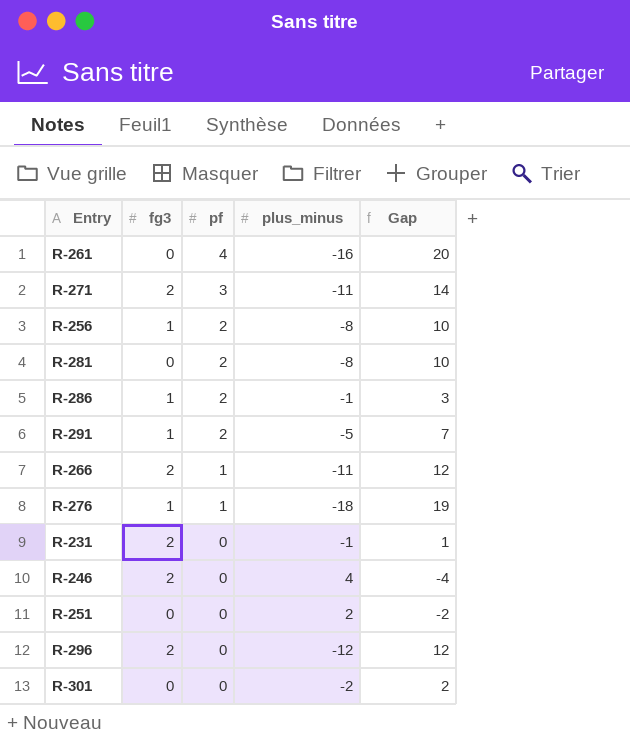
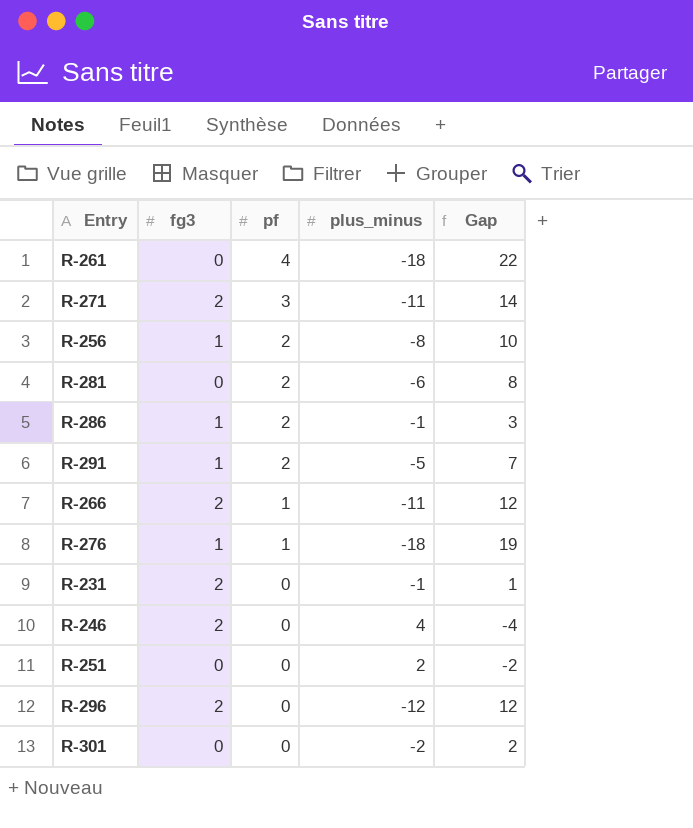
R-261 | plus_minus: -16 -> -18
R-261 | Gap: 20 -> 22
R-281 | plus_minus: -8 -> -6
R-281 | Gap: 10 -> 8

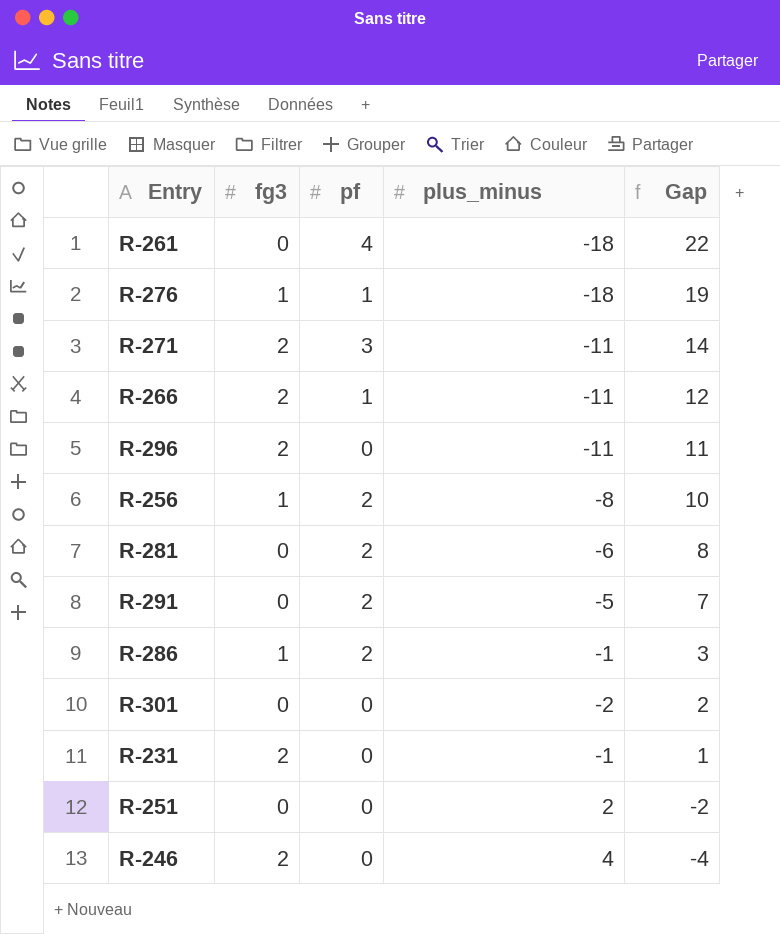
row order: pf descending -> Gap descending
R-296 | plus_minus: -12 -> -11
R-296 | Gap: 12 -> 11
R-291 | fg3: 1 -> 0

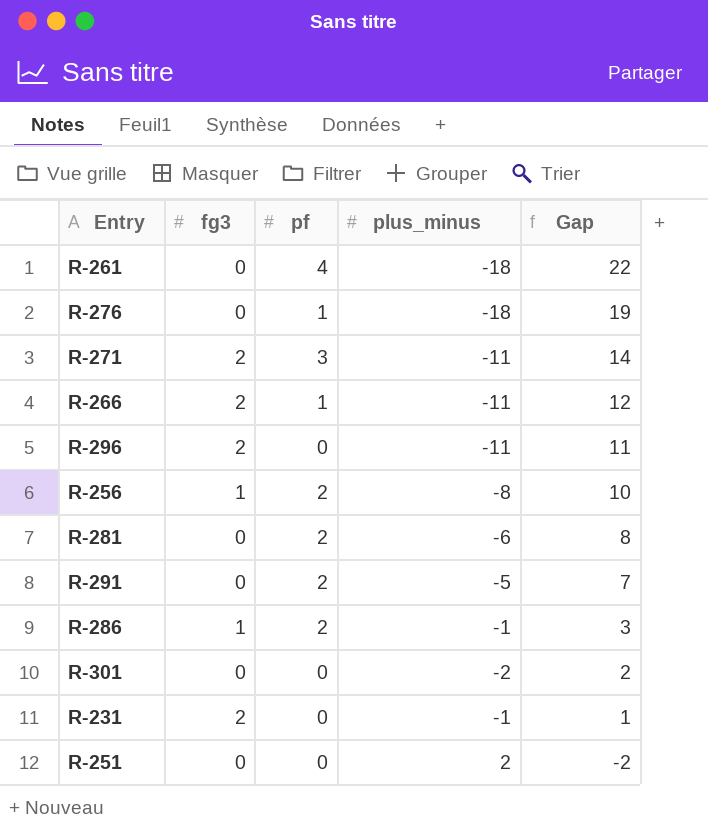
row R-246: 2 | 0 | 4 | -4 -> none
R-276 | fg3: 1 -> 0

